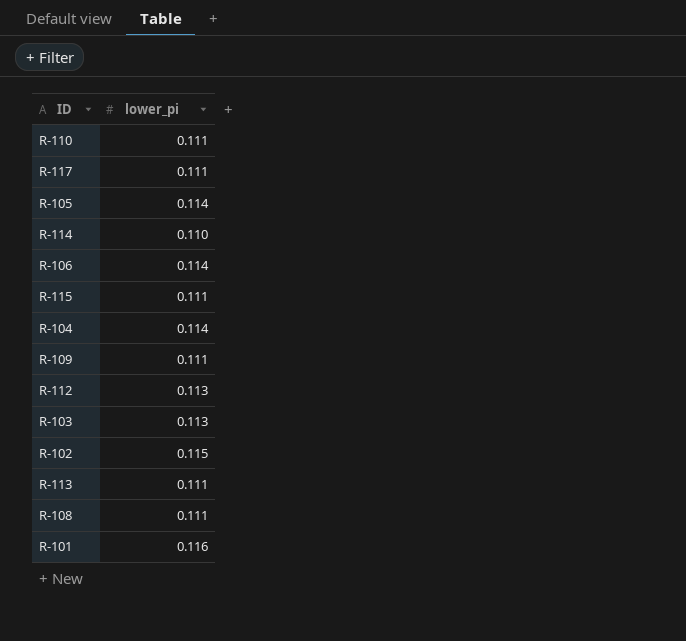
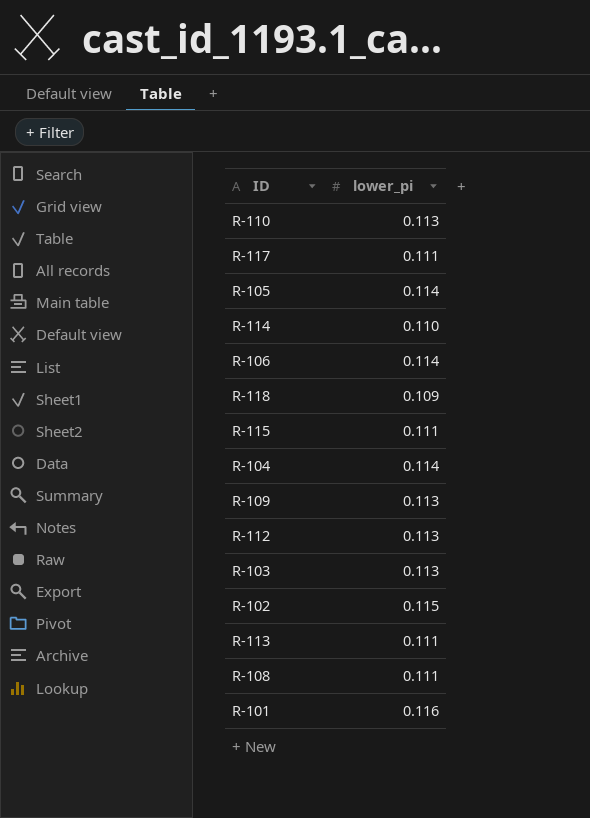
R-110 | lower_pi: 0.111 -> 0.113
row R-118: none -> 0.109
R-109 | lower_pi: 0.111 -> 0.113

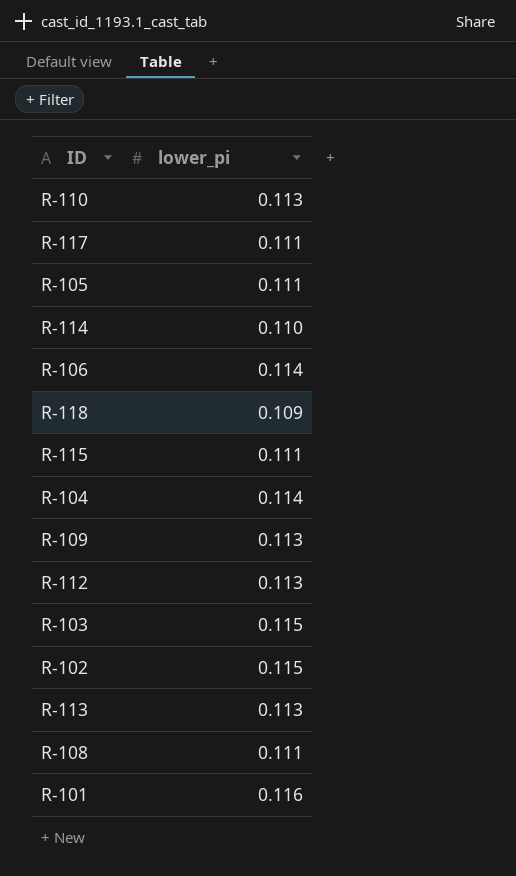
R-105 | lower_pi: 0.114 -> 0.111
R-103 | lower_pi: 0.113 -> 0.115
R-113 | lower_pi: 0.111 -> 0.113

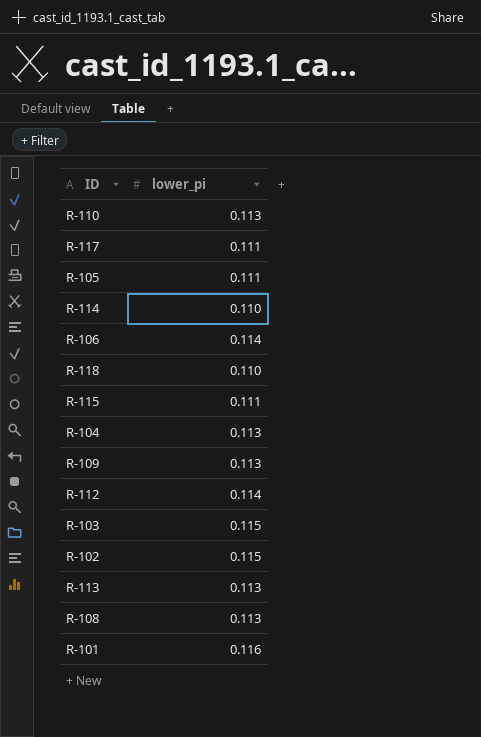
R-118 | lower_pi: 0.109 -> 0.110
R-104 | lower_pi: 0.114 -> 0.113
R-112 | lower_pi: 0.113 -> 0.114
R-108 | lower_pi: 0.111 -> 0.113

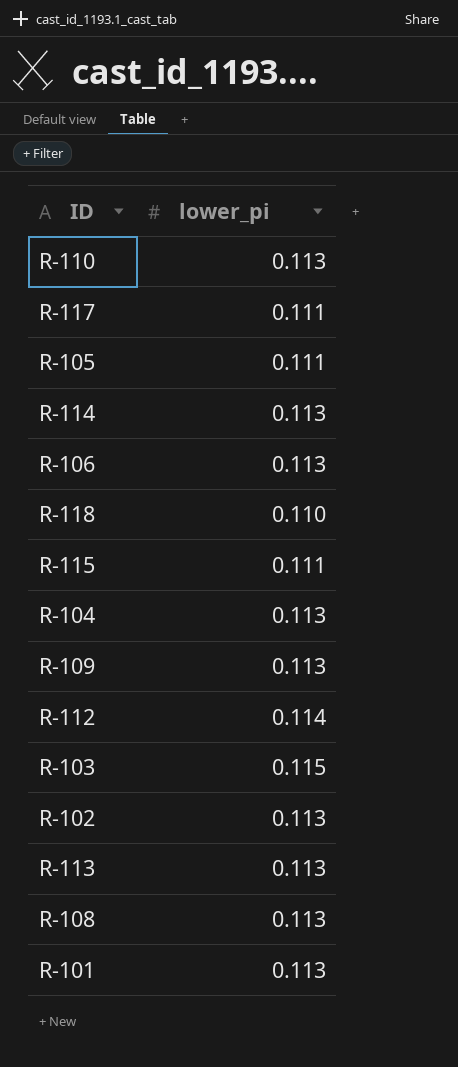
R-114 | lower_pi: 0.110 -> 0.113
R-106 | lower_pi: 0.114 -> 0.113
R-102 | lower_pi: 0.115 -> 0.113
R-101 | lower_pi: 0.116 -> 0.113

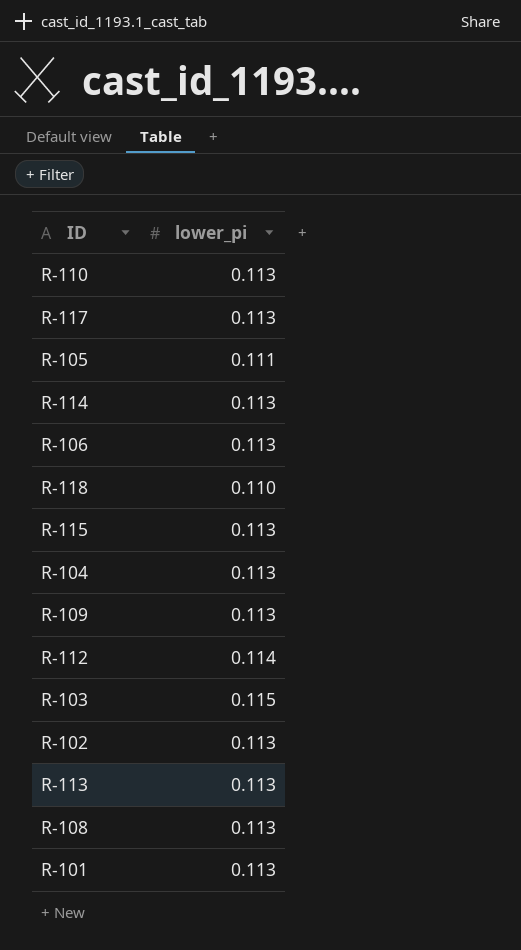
R-117 | lower_pi: 0.111 -> 0.113
R-115 | lower_pi: 0.111 -> 0.113

